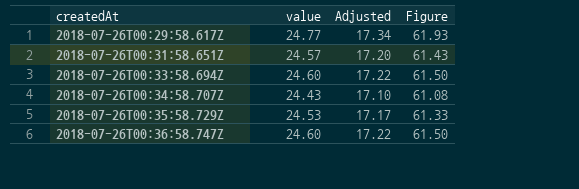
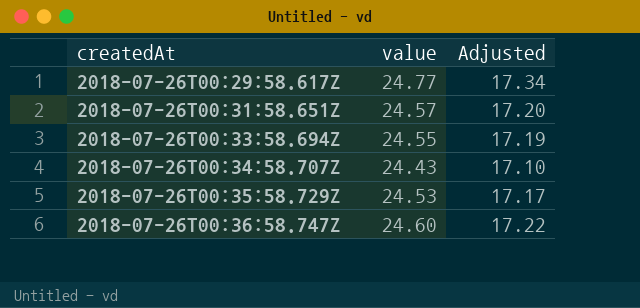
column Figure | formula: [value] * 2.5 -> none
2018-07-26T00:33:58.694Z | value: 24.60 -> 24.55
2018-07-26T00:33:58.694Z | Adjusted: 17.22 -> 17.19

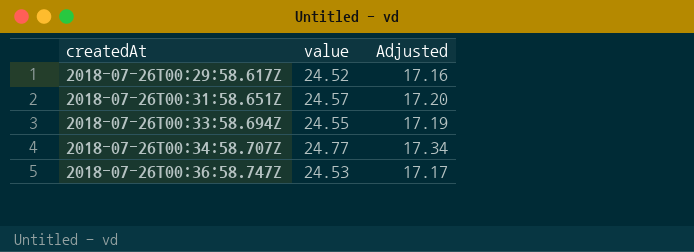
row 2018-07-26T00:35:58.729Z: 24.53 | 17.17 -> none
2018-07-26T00:29:58.617Z | value: 24.77 -> 24.52
2018-07-26T00:29:58.617Z | Adjusted: 17.34 -> 17.16
2018-07-26T00:34:58.707Z | value: 24.43 -> 24.77
2018-07-26T00:34:58.707Z | Adjusted: 17.10 -> 17.34
2018-07-26T00:36:58.747Z | value: 24.60 -> 24.53
2018-07-26T00:36:58.747Z | Adjusted: 17.22 -> 17.17

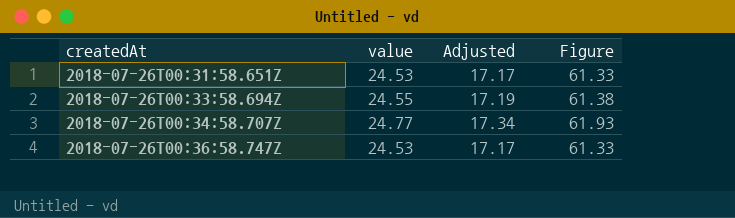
column Figure | formula: none -> [value] * 2.5
row 2018-07-26T00:29:58.617Z: 24.52 | 17.16 -> none
2018-07-26T00:31:58.651Z | value: 24.57 -> 24.53
2018-07-26T00:31:58.651Z | Adjusted: 17.20 -> 17.17

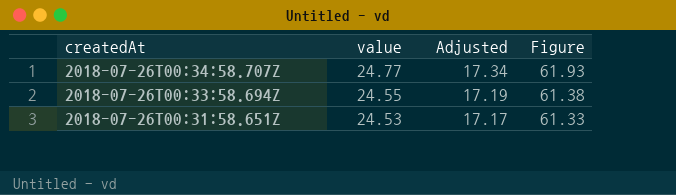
row order: createdAt ascending -> createdAt descending
row 2018-07-26T00:36:58.747Z: 24.53 | 17.17 | 61.33 -> none

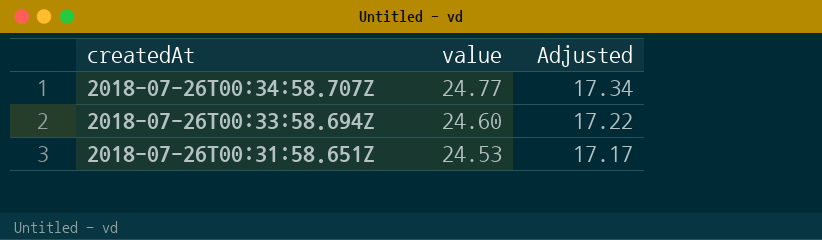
column Figure | formula: [value] * 2.5 -> none
2018-07-26T00:33:58.694Z | value: 24.55 -> 24.60
2018-07-26T00:33:58.694Z | Adjusted: 17.19 -> 17.22

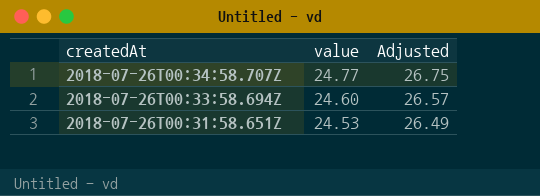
column Adjusted | formula: [value] * 0.7 -> [value] * 1.08

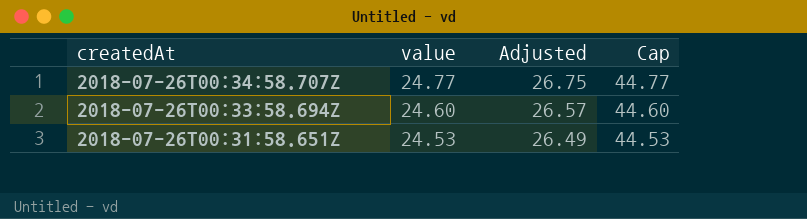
column Cap | formula: none -> [value] + 20

